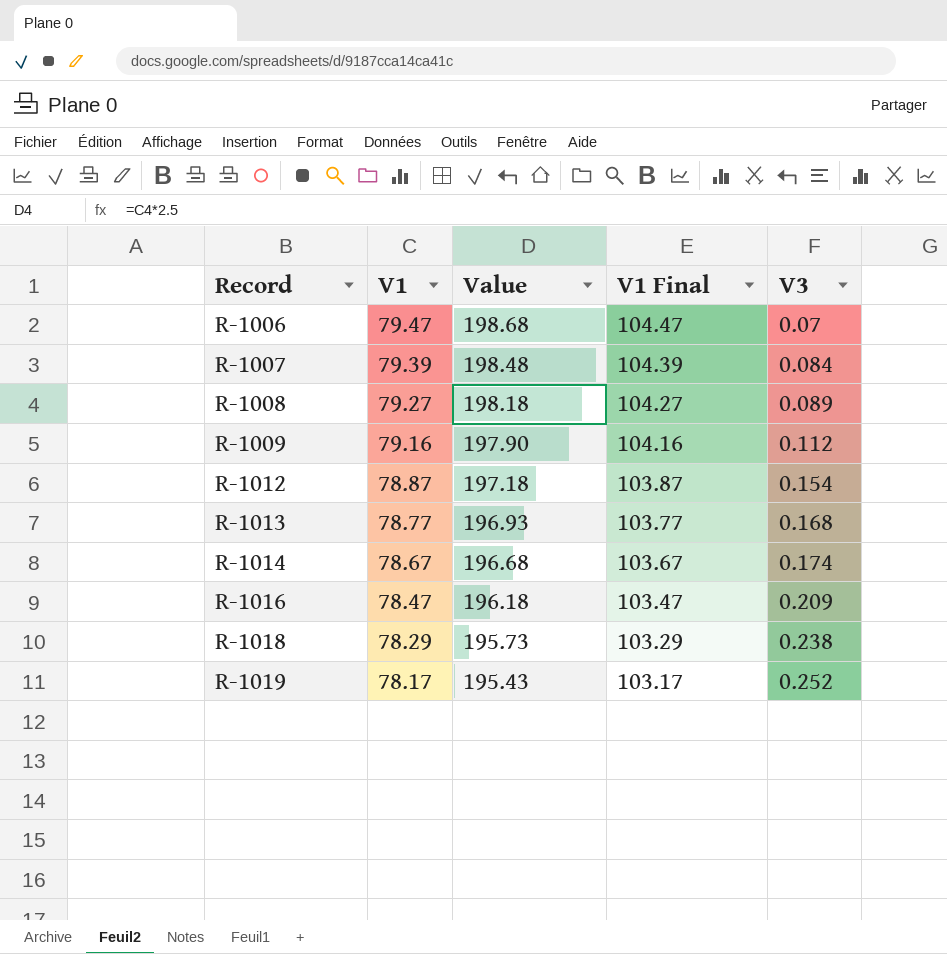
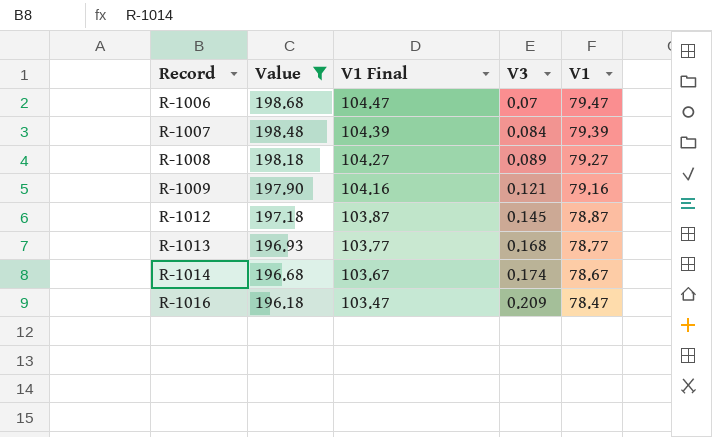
filter: none -> Value >= 196.18
column V1 | position: 2 -> 5
R-1009 | V3: 0.112 -> 0.121
R-1012 | V3: 0.154 -> 0.145

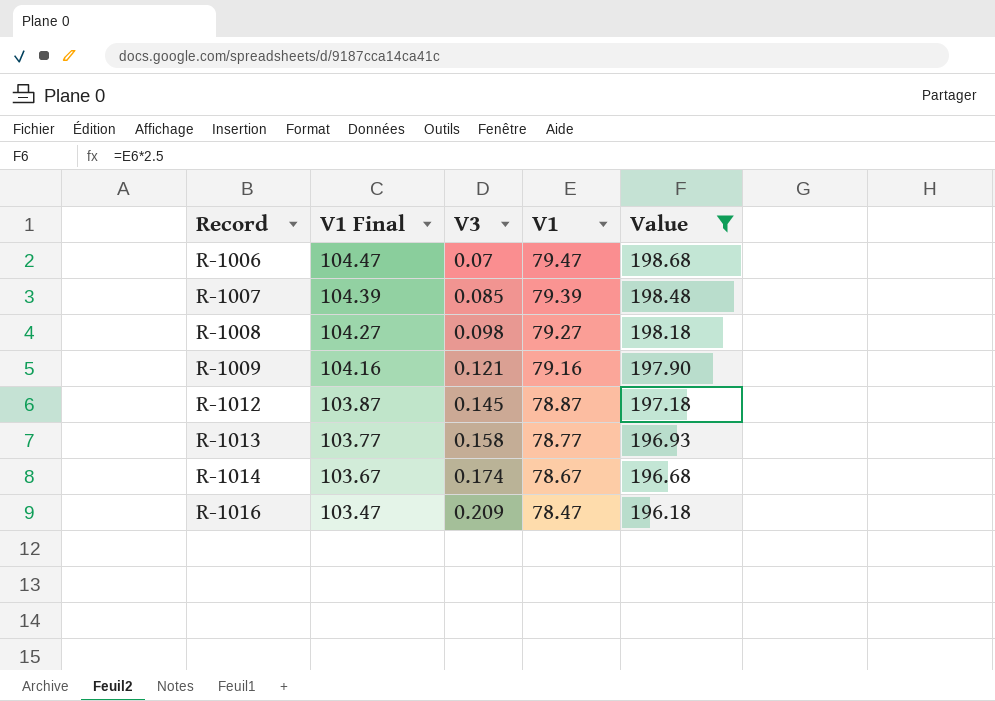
column Value | position: 2 -> 5
R-1007 | V3: 0.084 -> 0.085
R-1008 | V3: 0.089 -> 0.098
R-1013 | V3: 0.168 -> 0.158

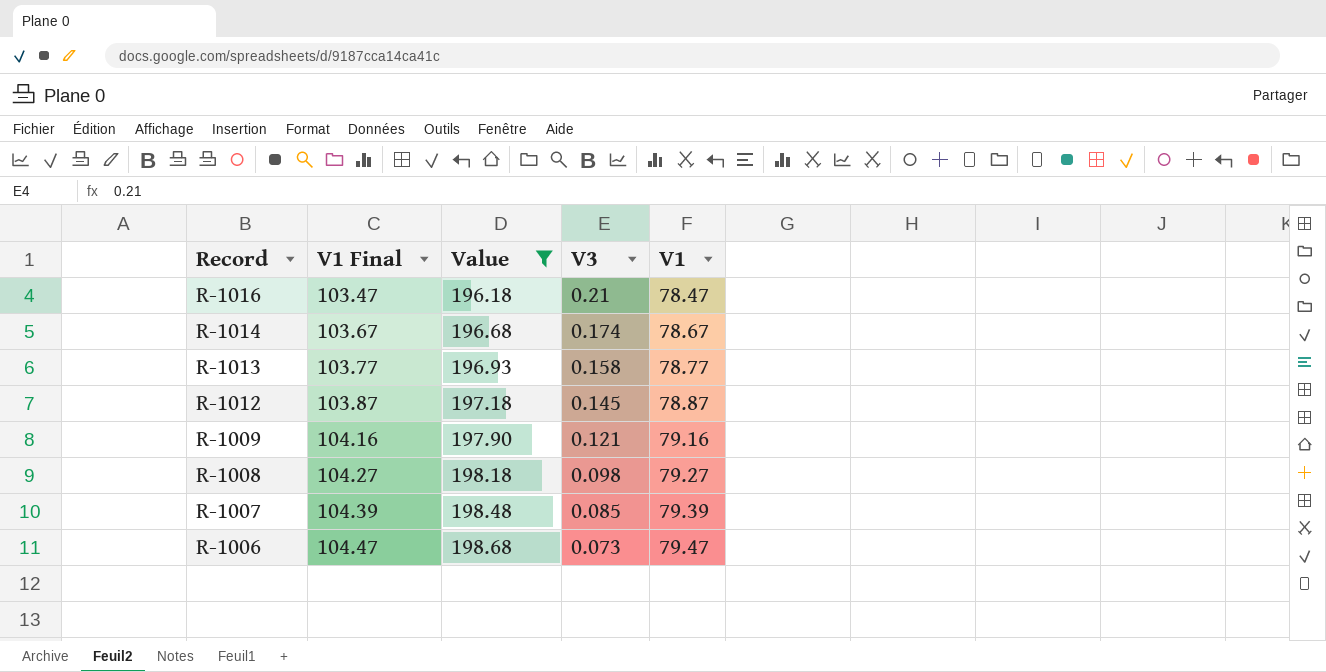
row order: Record ascending -> Record descending
column Value | position: 5 -> 3
R-1016 | V3: 0.209 -> 0.21
R-1006 | V3: 0.07 -> 0.073

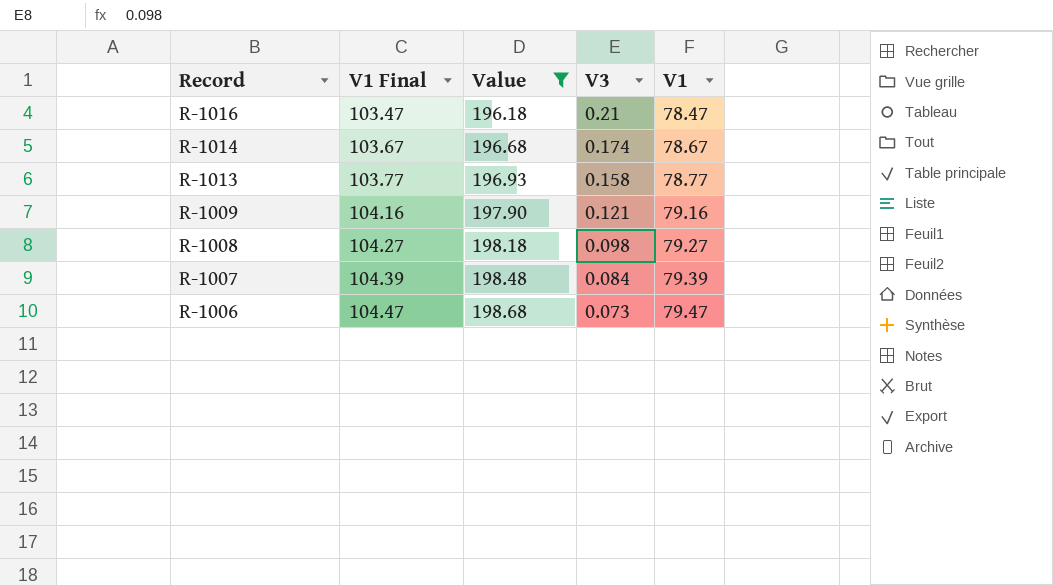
row R-1012: 103.87 | 197.18 | 0.145 | 78.87 -> none
R-1007 | V3: 0.085 -> 0.084

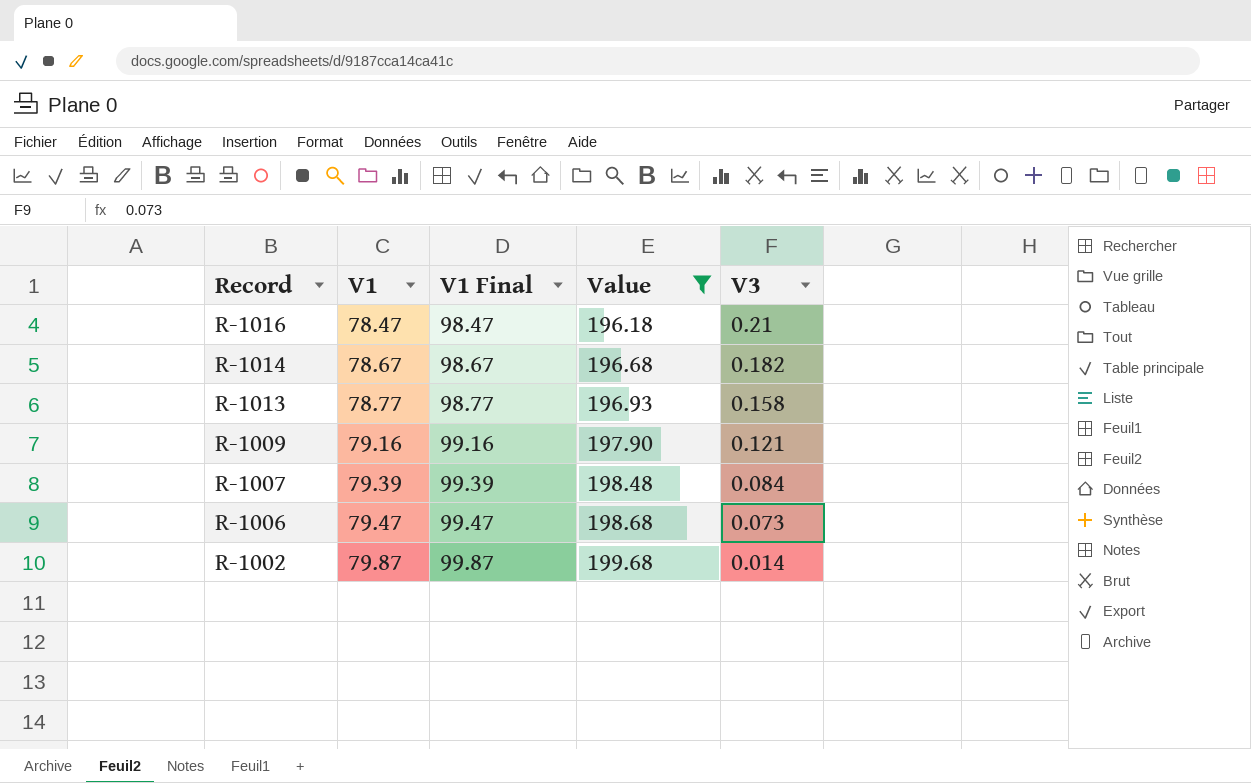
column V1 | position: 5 -> 2
column V1 Final | formula: [V1] + 25 -> [V1] + 20
row R-1008: 104.27 | 198.18 | 0.098 | 79.27 -> none
R-1014 | V3: 0.174 -> 0.182
row R-1002: none -> 79.87 | 99.87 | 199.68 | 0.014

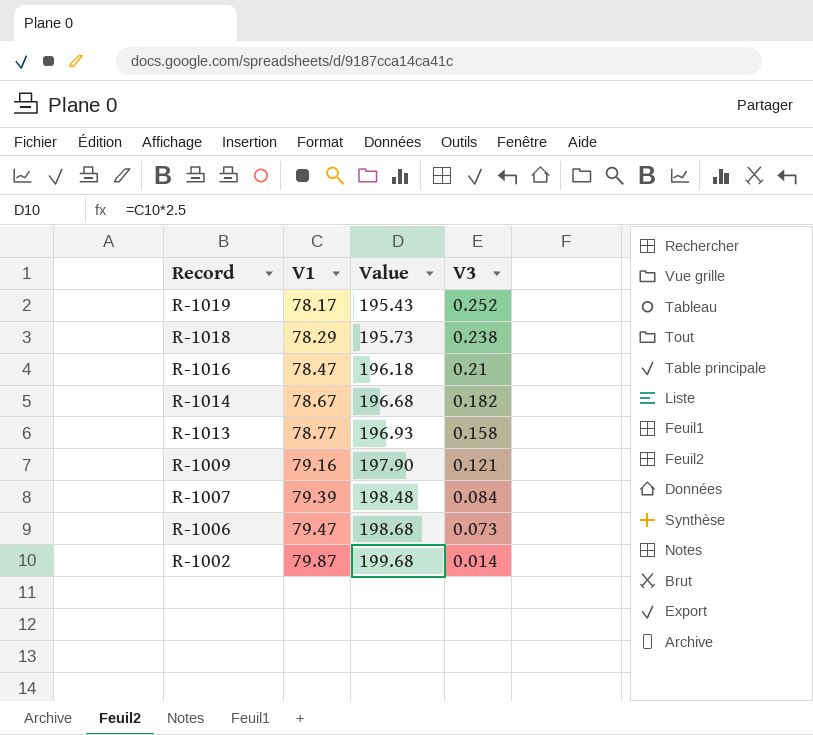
filter: Value >= 196.18 -> none
column V1 Final | formula: [V1] + 20 -> none

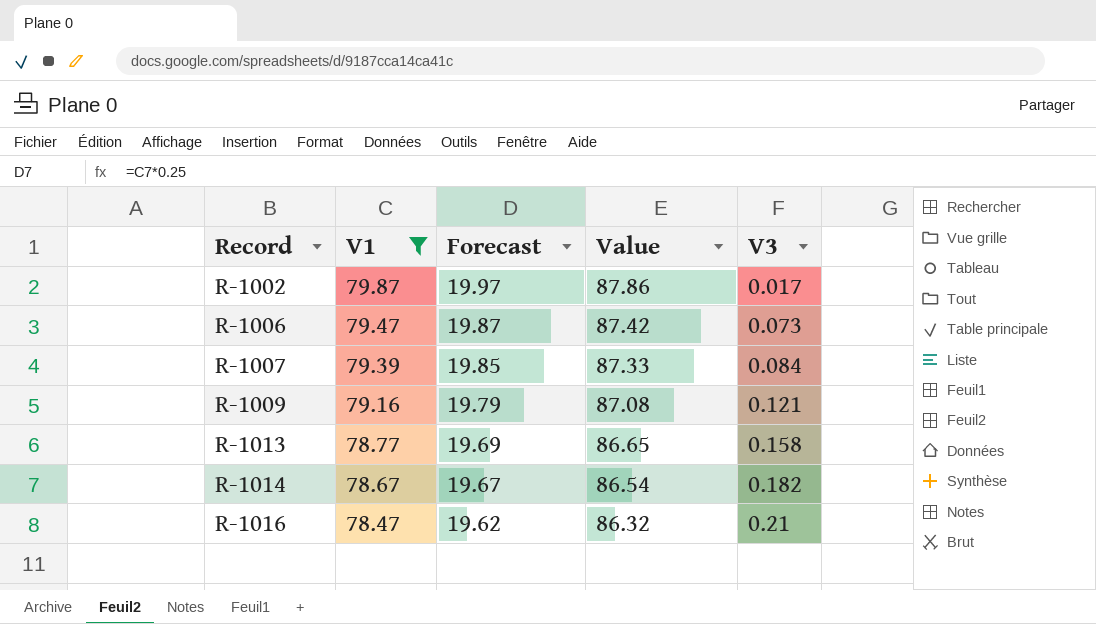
filter: none -> V1 >= 78.47
row order: Record descending -> Record ascending
column Forecast | formula: none -> [V1] * 0.25
column Value | formula: [V1] * 2.5 -> [V1] * 1.1
R-1002 | V3: 0.014 -> 0.017

